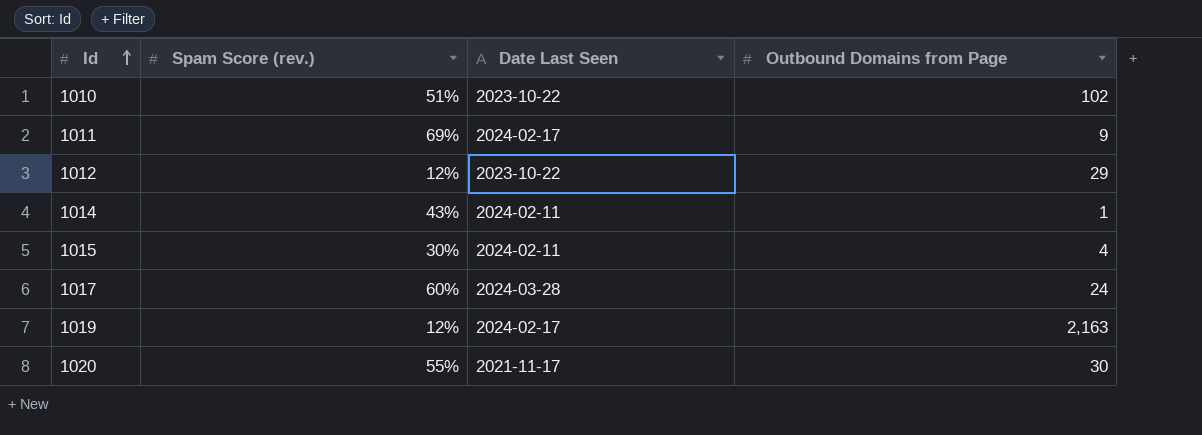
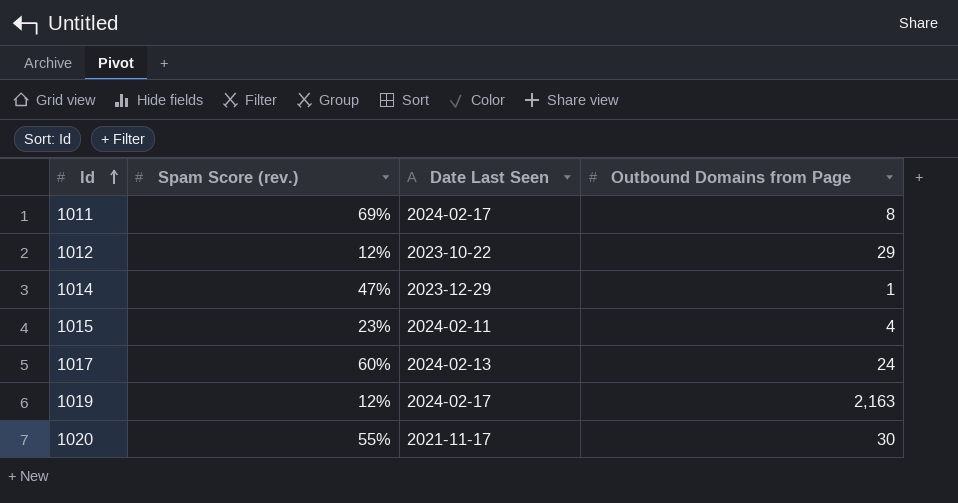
row 1010: 51% | 2023-10-22 | 102 -> none
1011 | Outbound Domains from Page: 9 -> 8
1014 | Spam Score (rev.): 43% -> 47%
1014 | Date Last Seen: 2024-02-11 -> 2023-12-29
1015 | Spam Score (rev.): 30% -> 23%
1017 | Date Last Seen: 2024-03-28 -> 2024-02-13

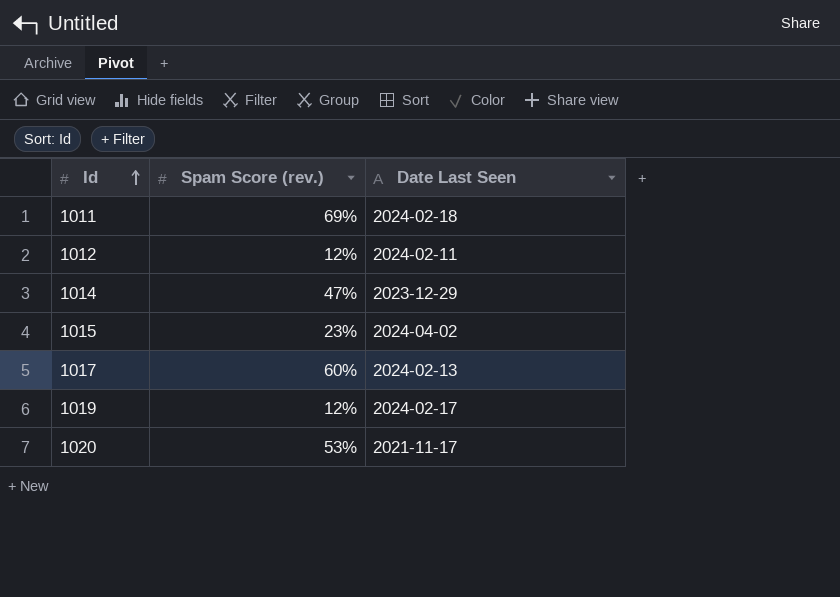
column Outbound Domains from Page | position: 4 -> none
1011 | Date Last Seen: 2024-02-17 -> 2024-02-18
1012 | Date Last Seen: 2023-10-22 -> 2024-02-11
1015 | Date Last Seen: 2024-02-11 -> 2024-04-02
1020 | Spam Score (rev.): 55% -> 53%

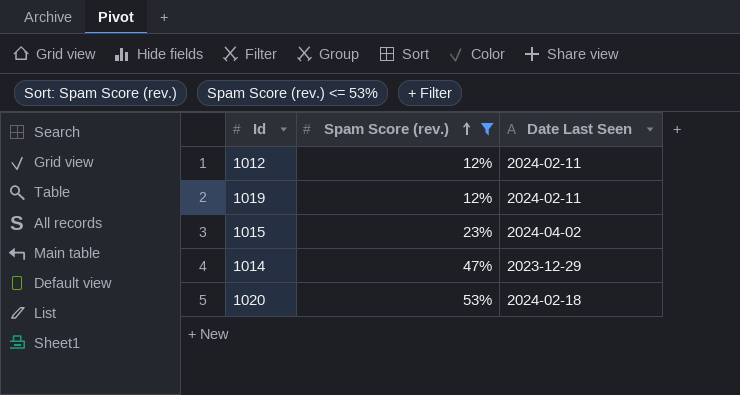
filter: none -> Spam Score (rev.) <= 53%
row order: Id ascending -> Spam Score (rev.) ascending
1019 | Date Last Seen: 2024-02-17 -> 2024-02-11
1020 | Date Last Seen: 2021-11-17 -> 2024-02-18

